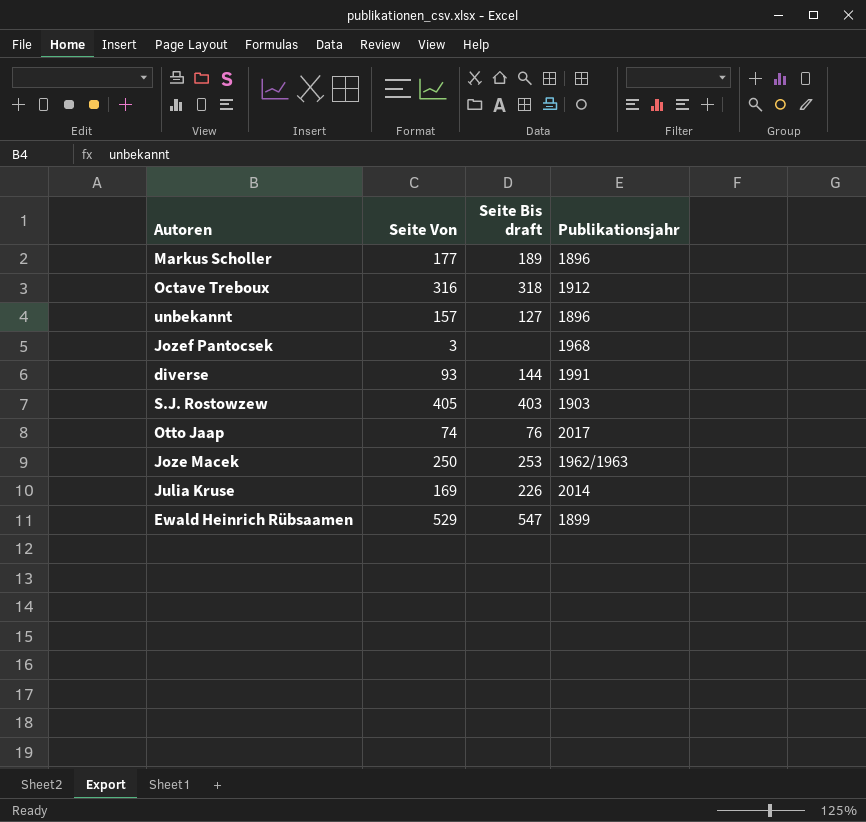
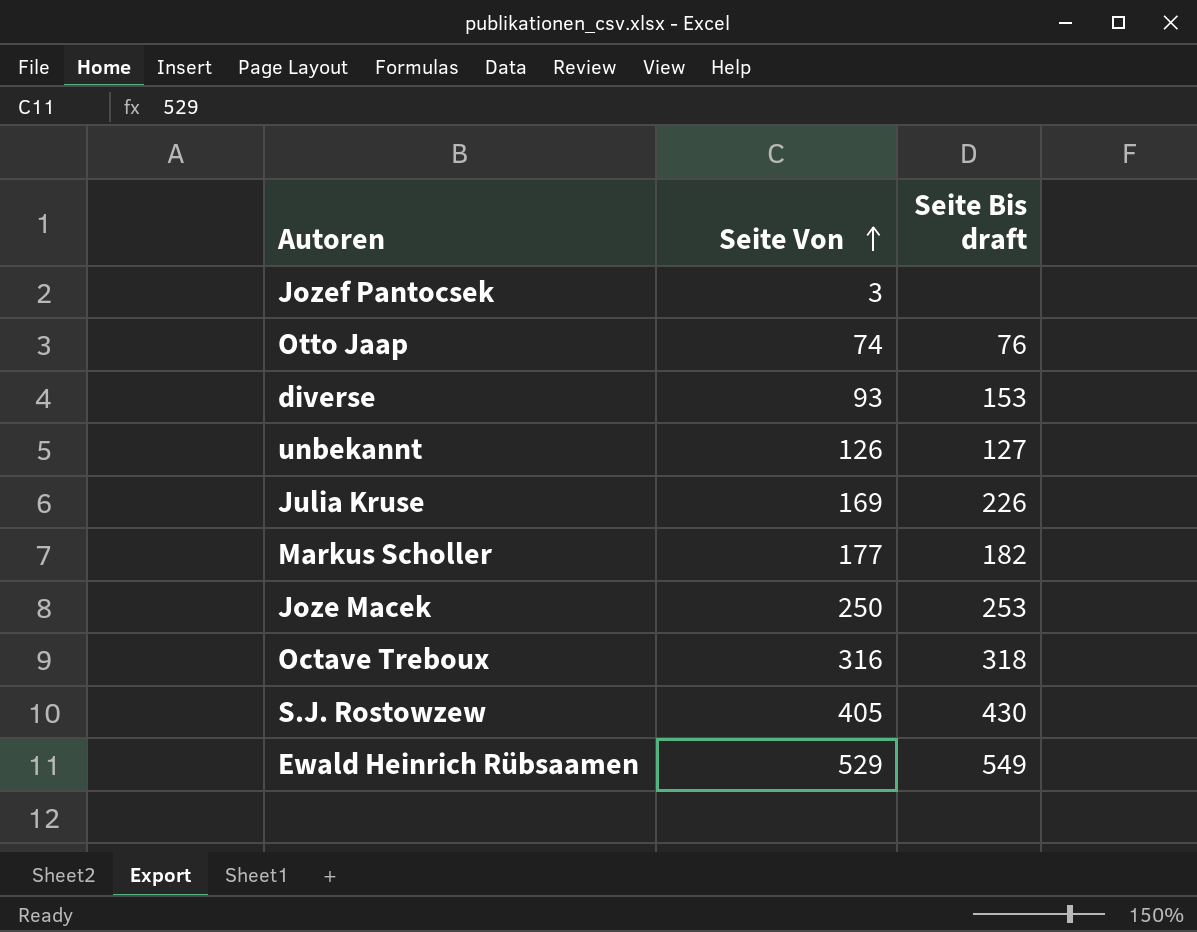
row order: none -> Seite Von ascending
column Publikationsjahr | position: 4 -> none
diverse | Seite Bis draft: 144 -> 153
unbekannt | Seite Von: 157 -> 126
Markus Scholler | Seite Bis draft: 189 -> 182
S.J. Rostowzew | Seite Bis draft: 403 -> 430
Ewald Heinrich Rübsaamen | Seite Bis draft: 547 -> 549

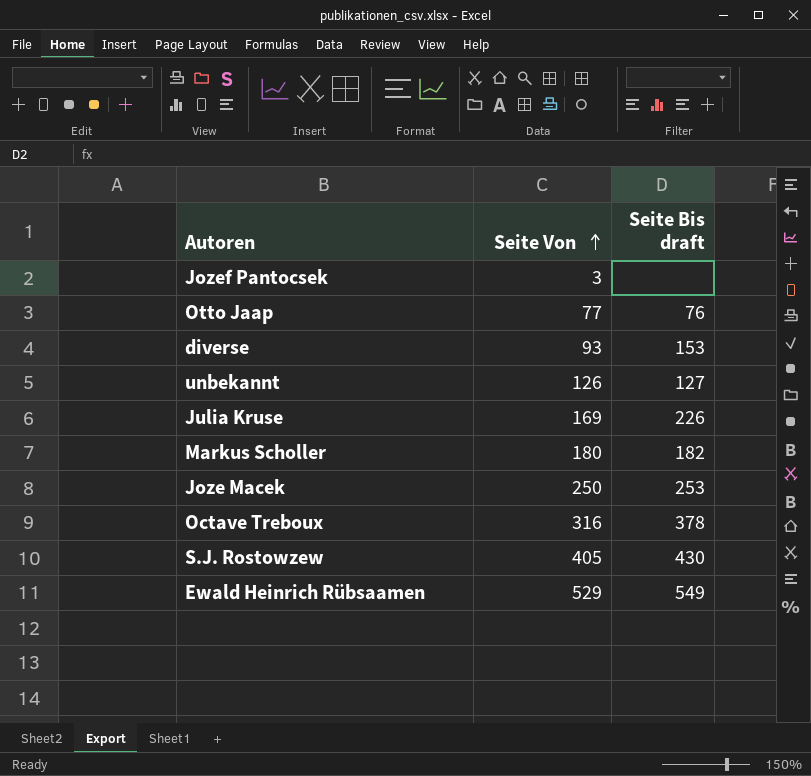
Otto Jaap | Seite Von: 74 -> 77
Markus Scholler | Seite Von: 177 -> 180
Octave Treboux | Seite Bis draft: 318 -> 378

